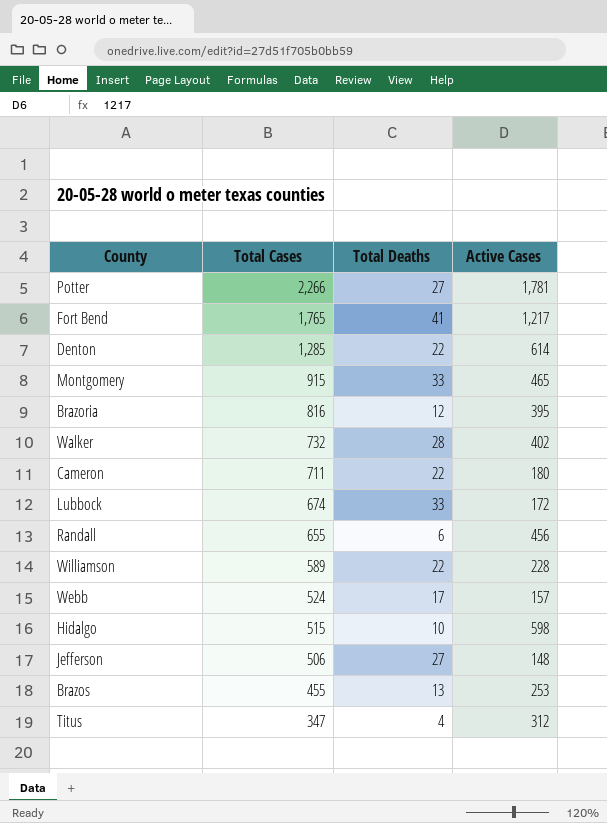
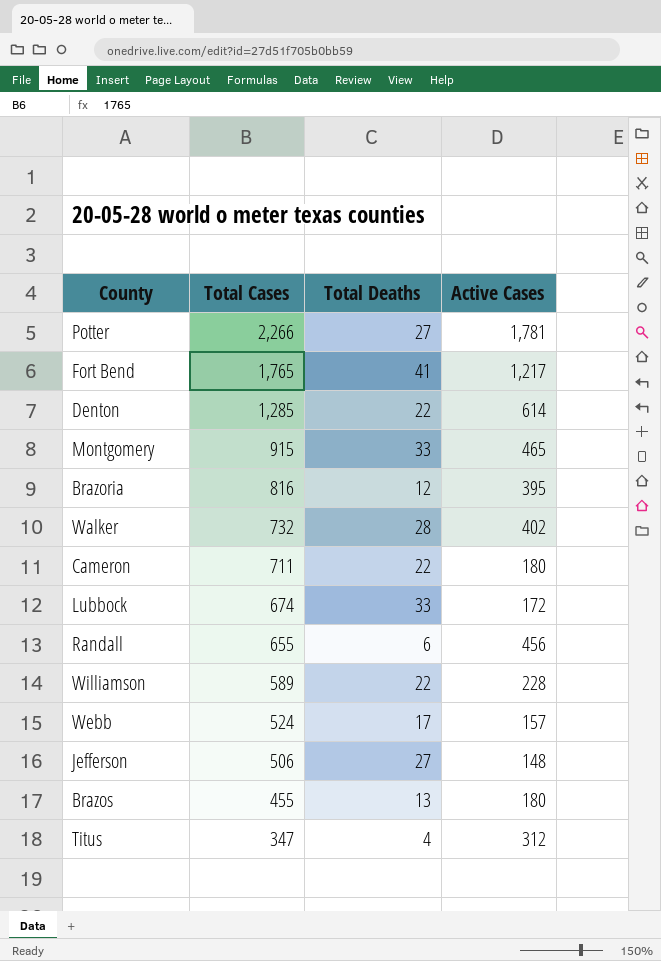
row Hidalgo: 515 | 10 | 598 -> none
Brazos | Active Cases: 253 -> 180

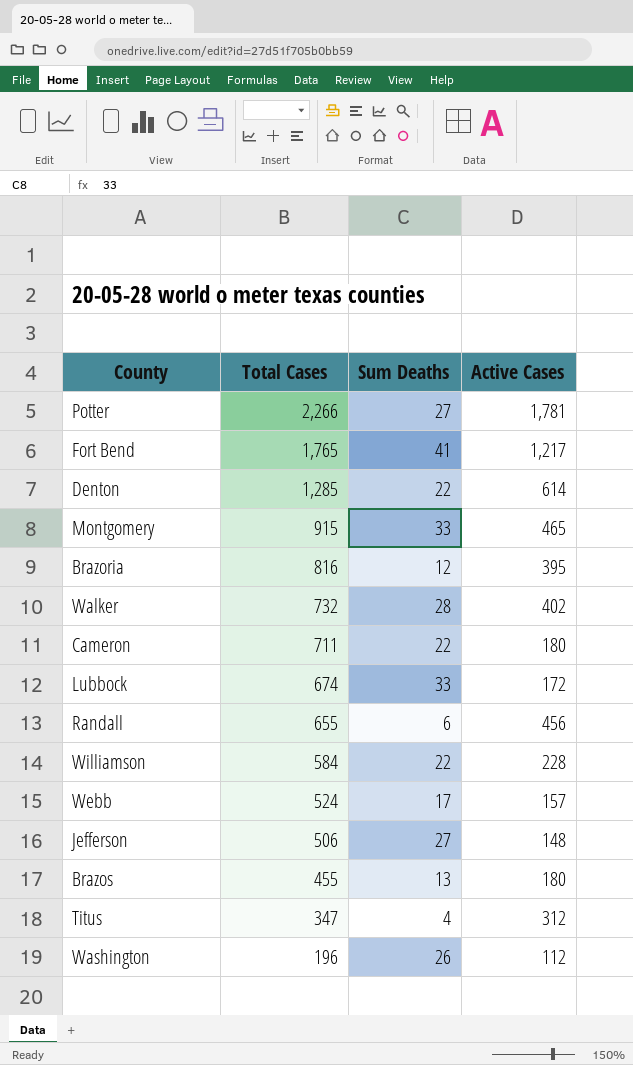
column name: Total Deaths -> Sum Deaths
Williamson | Total Cases: 589 -> 584
row Washington: none -> 196 | 26 | 112

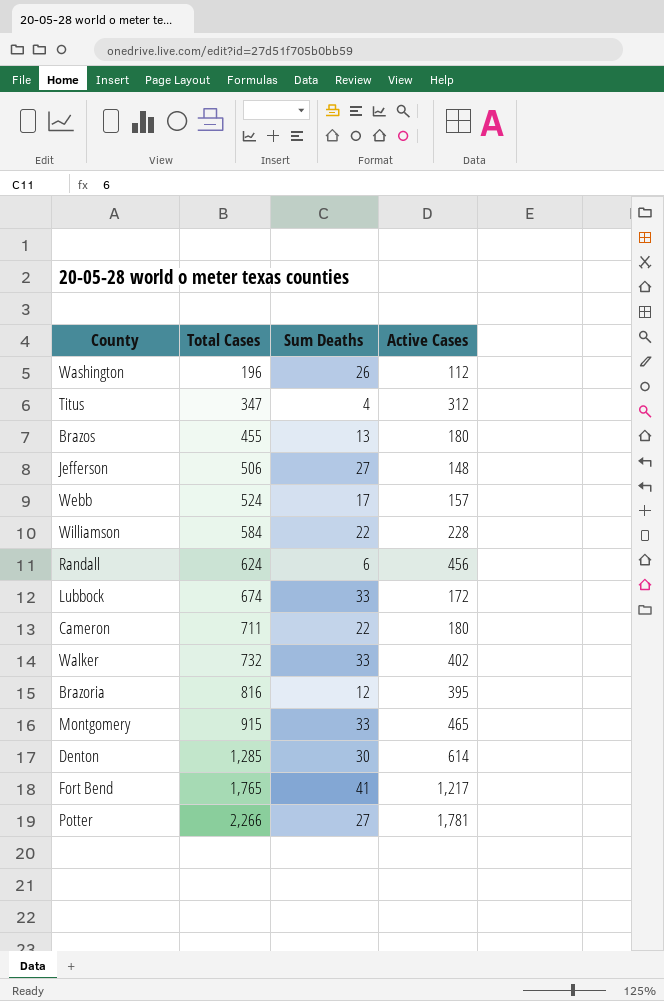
row order: Total Cases descending -> Total Cases ascending
Randall | Total Cases: 655 -> 624
Walker | Sum Deaths: 28 -> 33
Denton | Sum Deaths: 22 -> 30

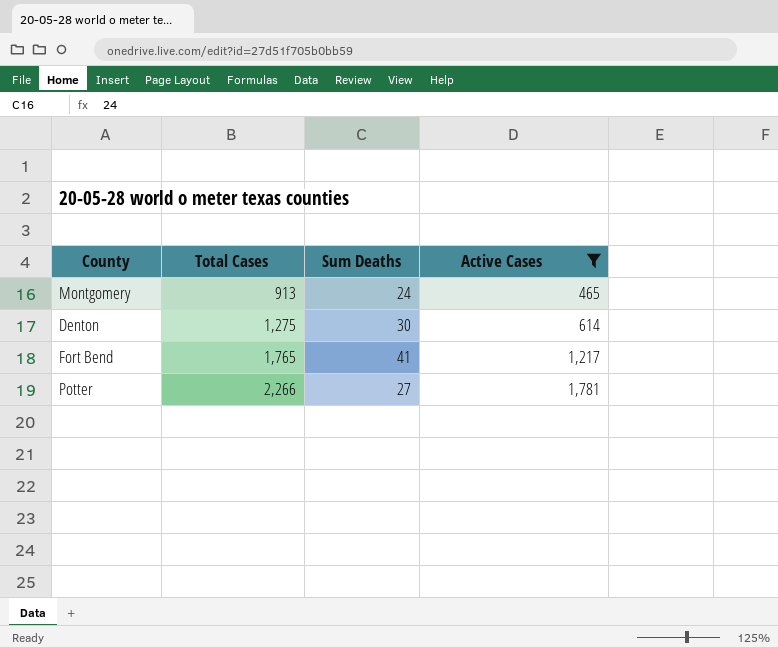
filter: none -> Active Cases >= 465
Montgomery | Total Cases: 915 -> 913
Montgomery | Sum Deaths: 33 -> 24
Denton | Total Cases: 1,285 -> 1,275

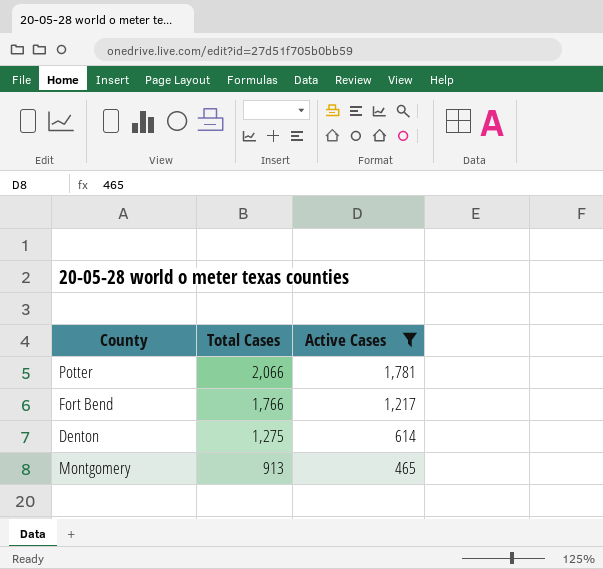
row order: Total Cases ascending -> Total Cases descending
column Sum Deaths | position: 3 -> none
Potter | Total Cases: 2,266 -> 2,066
Fort Bend | Total Cases: 1,765 -> 1,766

